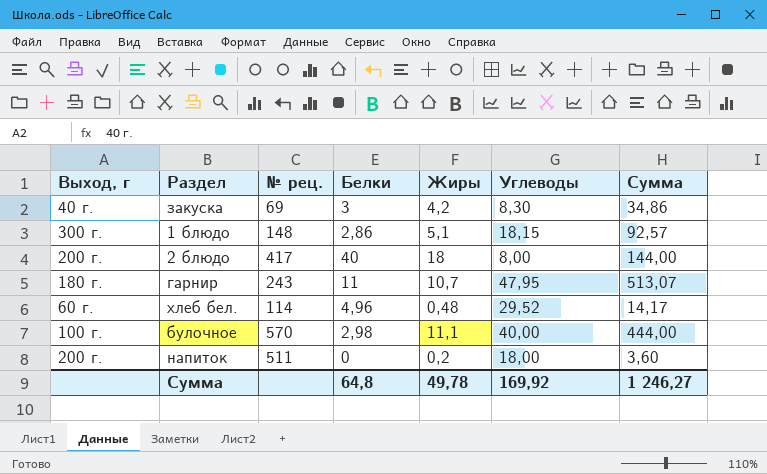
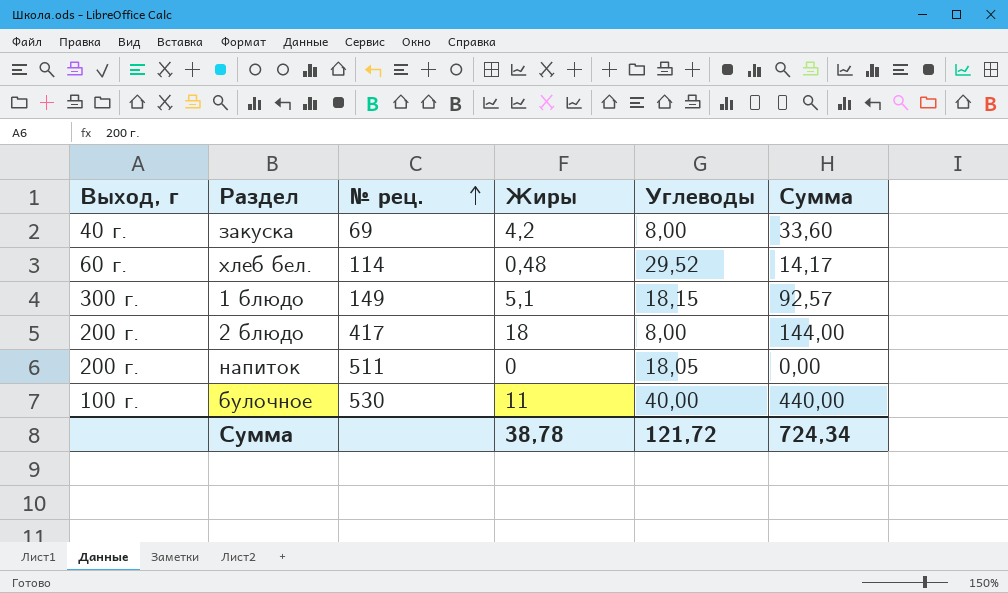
row order: none -> № рец. ascending
column Белки | position: 4 -> none
row гарнир: 180 г. | 243 | 11 | 10,7 | 47,95 | 513,07 -> none
закуска | Углеводы: 8,30 -> 8,00
закуска | Сумма: 34,86 -> 33,60
1 блюдо | № рец.: 148 -> 149
напиток | Жиры: 0,2 -> 0
напиток | Углеводы: 18,00 -> 18,05
напиток | Сумма: 3,60 -> 0,00
булочное | № рец.: 570 -> 530
булочное | Жиры: 11,1 -> 11
булочное | Сумма: 444,00 -> 440,00
Сумма | Жиры: 49,78 -> 38,78
Сумма | Углеводы: 169,92 -> 121,72
Сумма | Сумма: 1 246,27 -> 724,34

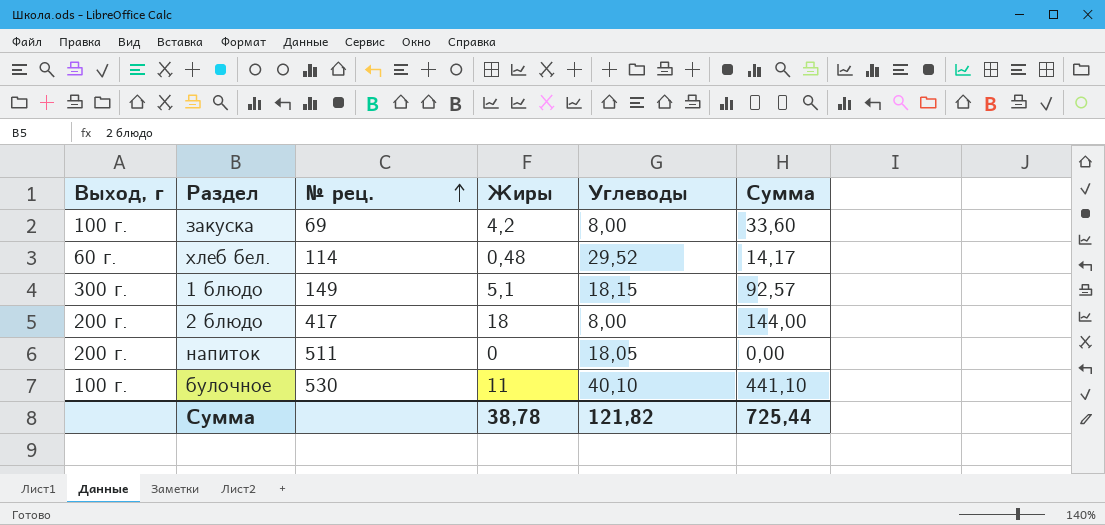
закуска | Выход, г: 40 г. -> 100 г.
булочное | Углеводы: 40,00 -> 40,10
булочное | Сумма: 440,00 -> 441,10
Сумма | Углеводы: 121,72 -> 121,82
Сумма | Сумма: 724,34 -> 725,44

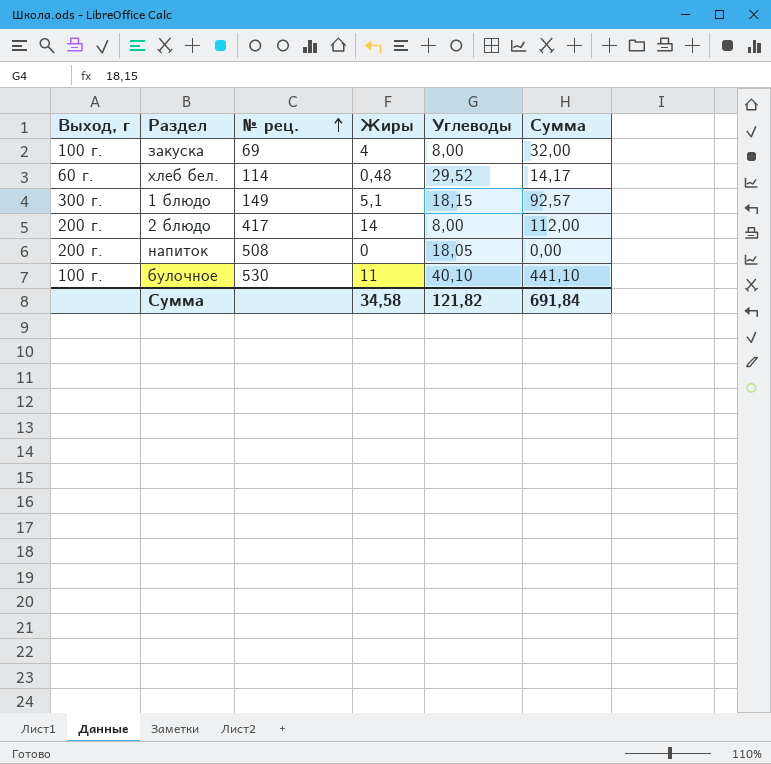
закуска | Жиры: 4,2 -> 4
закуска | Сумма: 33,60 -> 32,00
2 блюдо | Жиры: 18 -> 14
2 блюдо | Сумма: 144,00 -> 112,00
напиток | № рец.: 511 -> 508
Сумма | Жиры: 38,78 -> 34,58
Сумма | Сумма: 725,44 -> 691,84

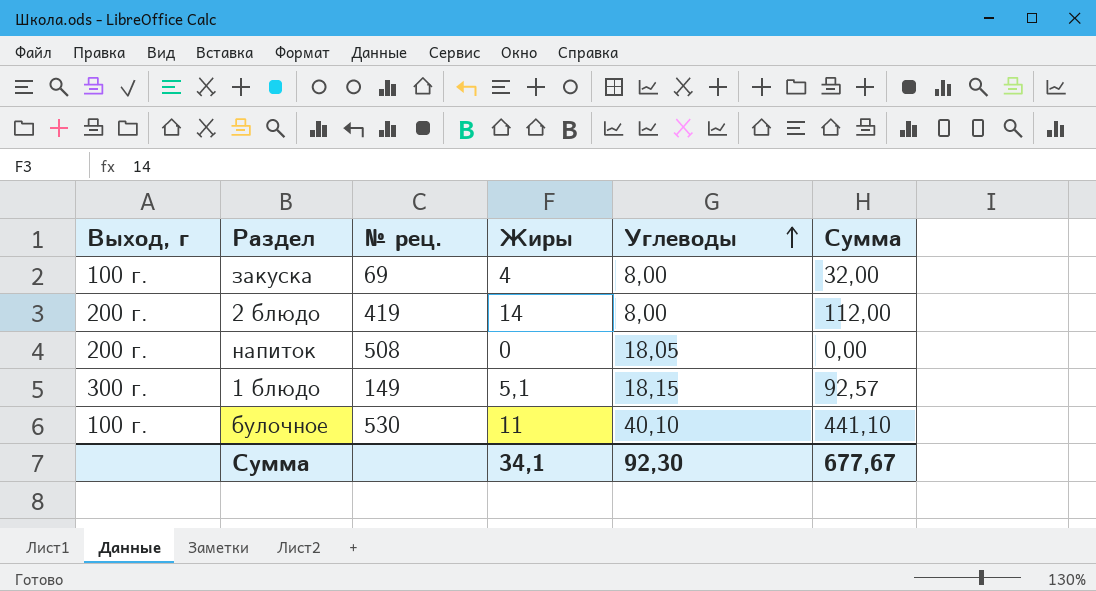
row order: № рец. ascending -> Углеводы ascending
row хлеб бел.: 60 г. | 114 | 0,48 | 29,52 | 14,17 -> none
2 блюдо | № рец.: 417 -> 419
Сумма | Жиры: 34,58 -> 34,1
Сумма | Углеводы: 121,82 -> 92,30
Сумма | Сумма: 691,84 -> 677,67

